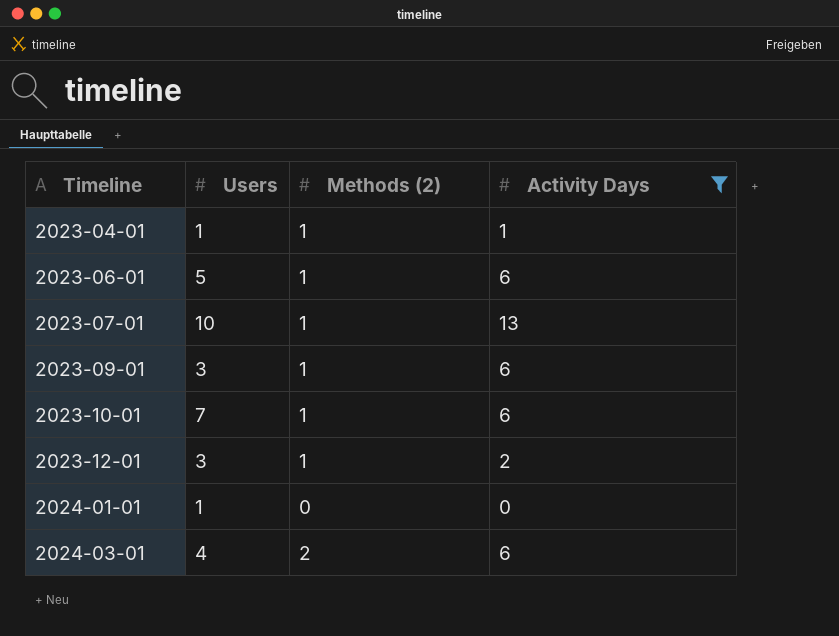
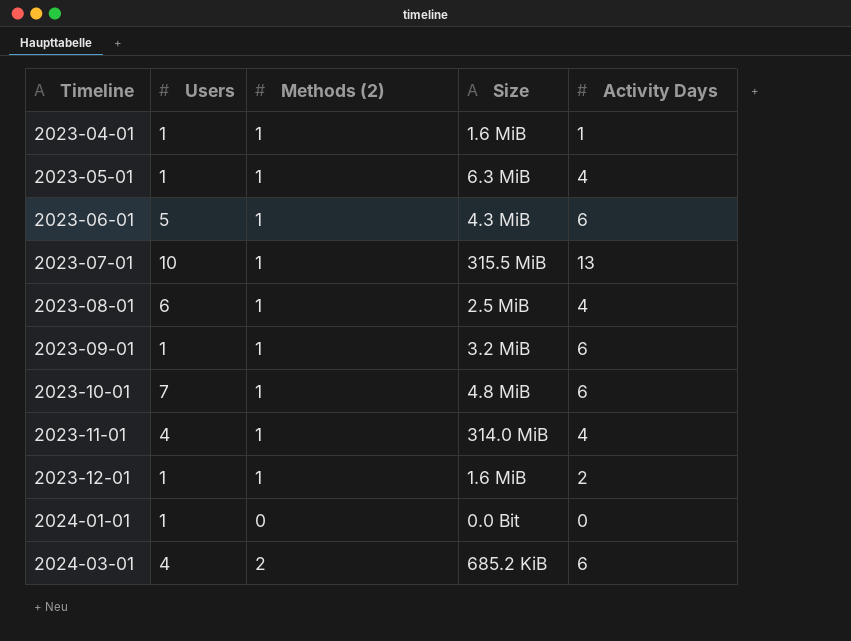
filter: Activity Days != 4 -> none
column Size | position: none -> 4
2023-09-01 | Users: 3 -> 1
2023-12-01 | Users: 3 -> 1

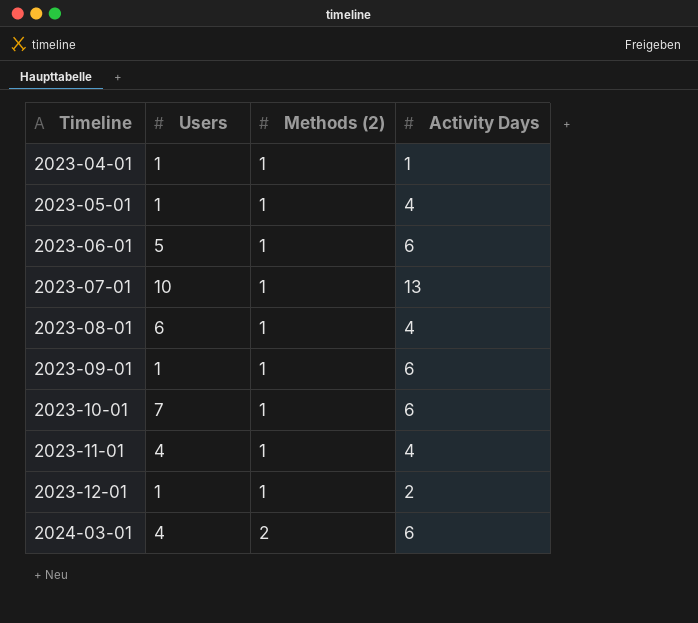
column Size | position: 4 -> none
row 2024-01-01: 1 | 0 | 0.0 Bit | 0 -> none

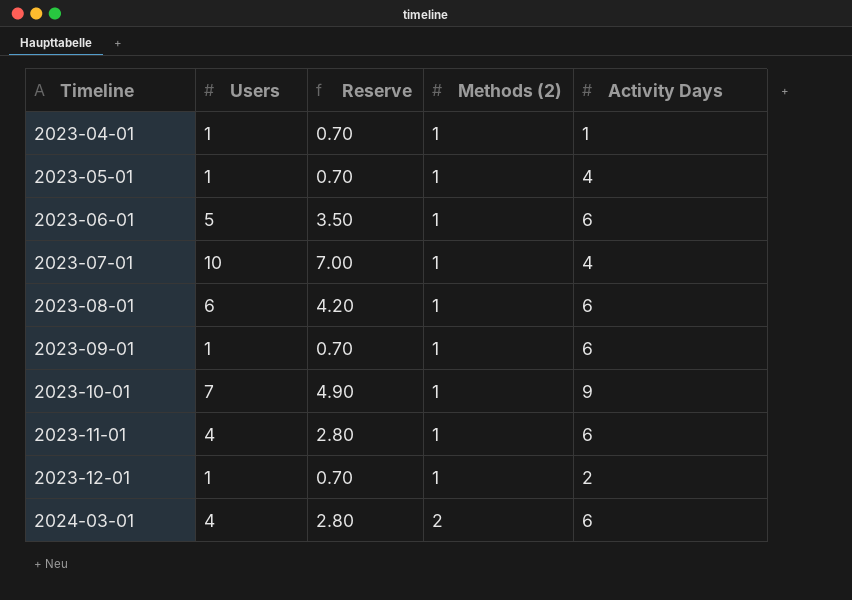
column Reserve | formula: none -> [Users] * 0.7
2023-07-01 | Activity Days: 13 -> 4
2023-08-01 | Activity Days: 4 -> 6
2023-10-01 | Activity Days: 6 -> 9
2023-11-01 | Activity Days: 4 -> 6

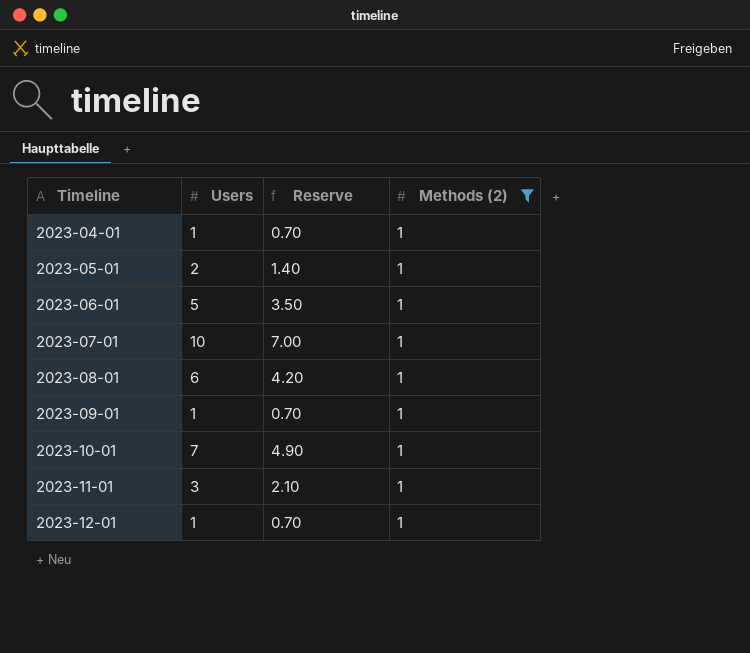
filter: none -> Methods (2) = 1
column Activity Days | position: 5 -> none
2023-05-01 | Users: 1 -> 2
2023-05-01 | Reserve: 0.70 -> 1.40
2023-11-01 | Users: 4 -> 3
2023-11-01 | Reserve: 2.80 -> 2.10

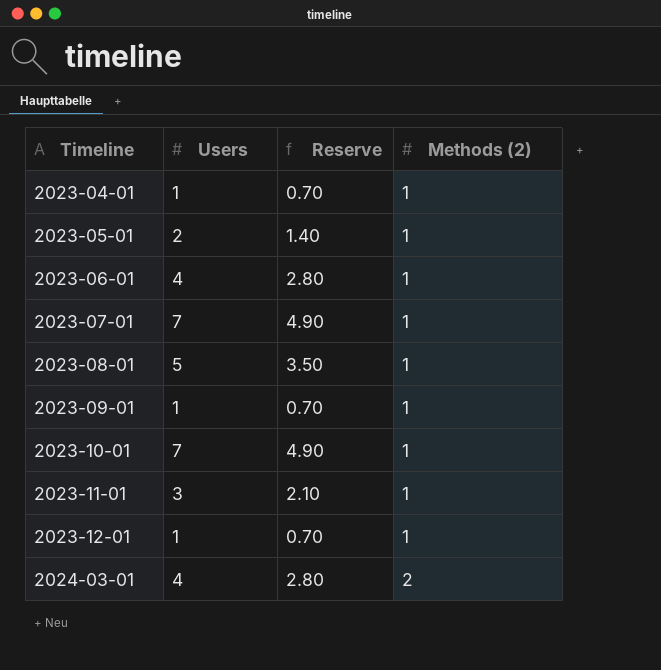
filter: Methods (2) = 1 -> none
2023-06-01 | Users: 5 -> 4
2023-06-01 | Reserve: 3.50 -> 2.80
2023-07-01 | Users: 10 -> 7
2023-07-01 | Reserve: 7.00 -> 4.90
2023-08-01 | Users: 6 -> 5
2023-08-01 | Reserve: 4.20 -> 3.50

